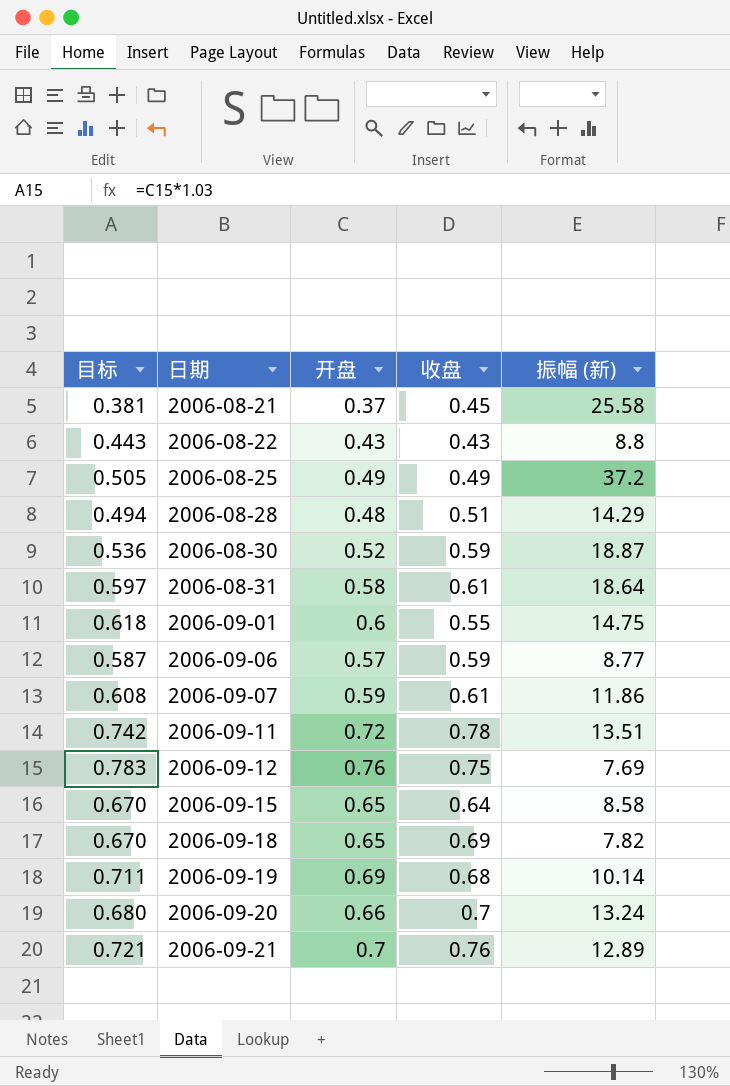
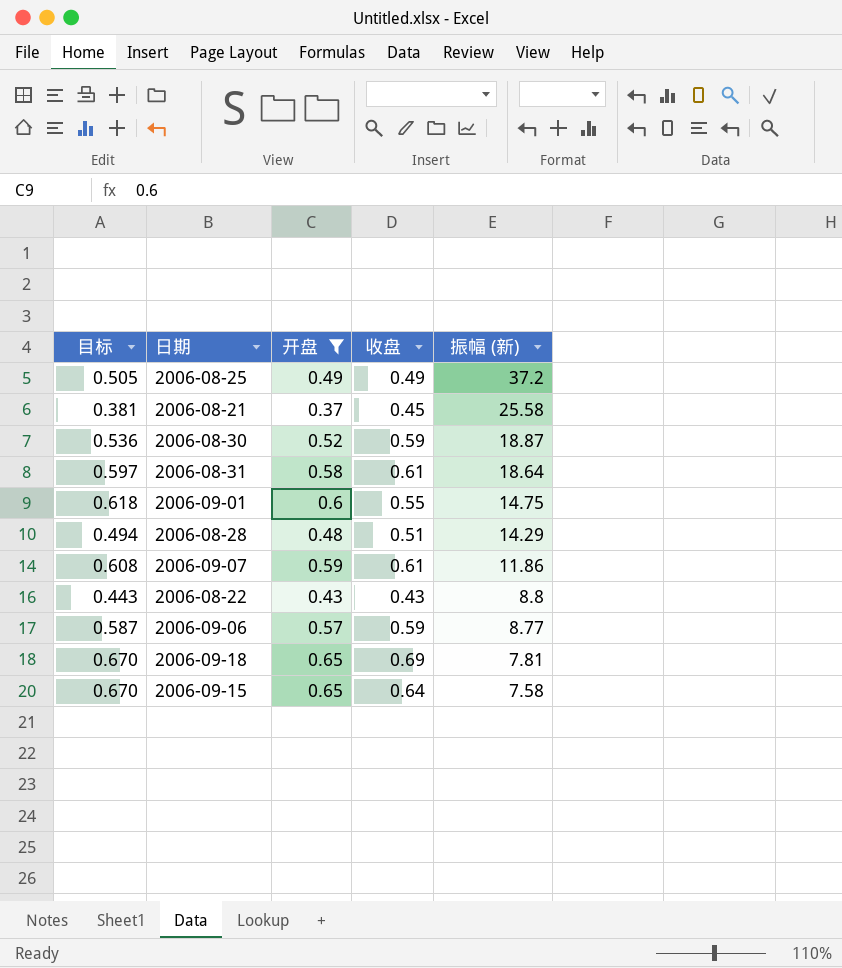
filter: none -> 开盘 <= 0.65
row order: 日期 ascending -> 振幅 (新) descending
2006-09-18 | 振幅 (新): 7.82 -> 7.81
2006-09-15 | 振幅 (新): 8.58 -> 7.58

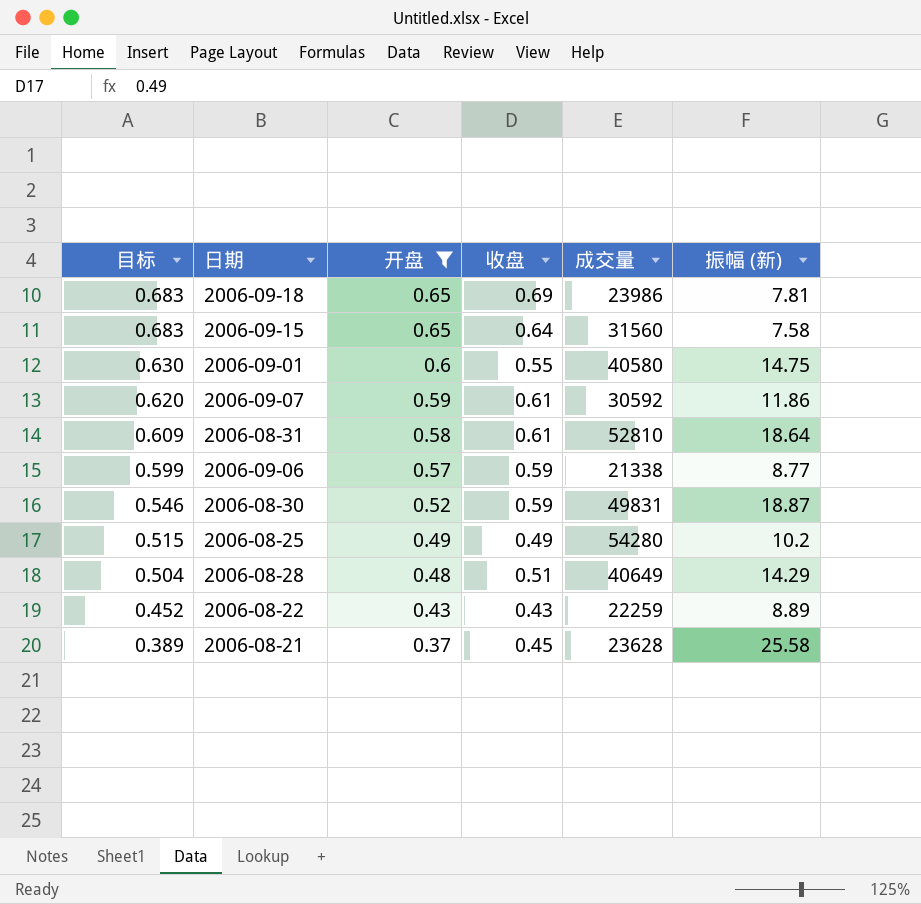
row order: 振幅 (新) descending -> 目标 descending
column 目标 | formula: [开盘] * 1.03 -> [开盘] * 1.05
column 成交量 | position: none -> 5
2006-08-25 | 振幅 (新): 37.2 -> 10.2
2006-08-22 | 振幅 (新): 8.8 -> 8.89

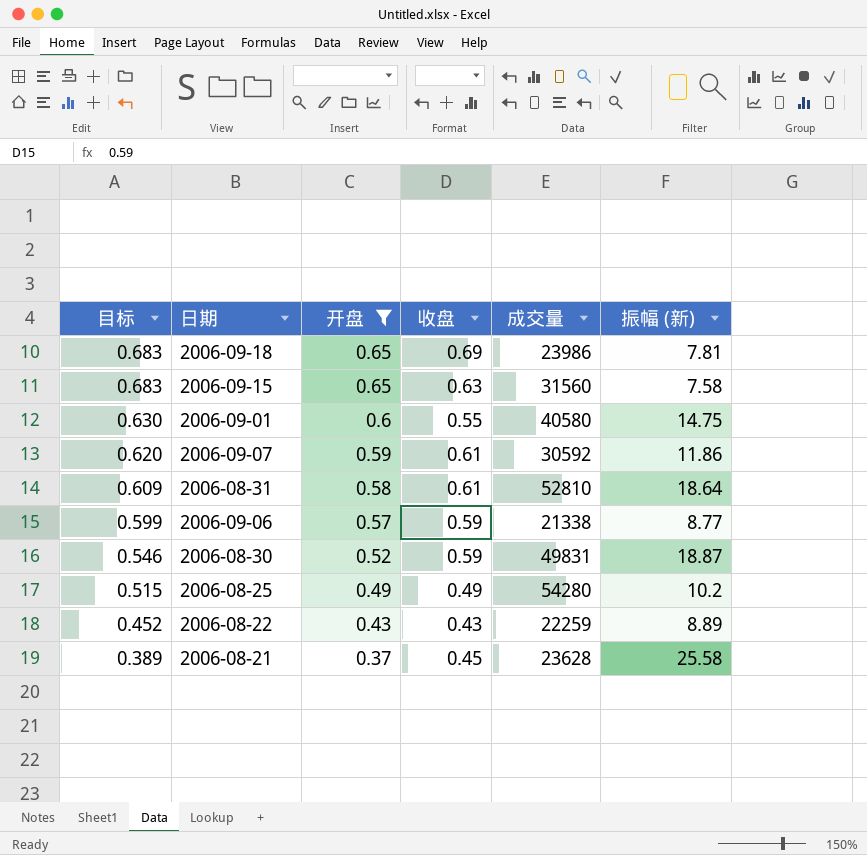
row 2006-08-28: 0.504 | 0.48 | 0.51 | 40649 | 14.29 -> none
2006-09-15 | 收盘: 0.64 -> 0.63

